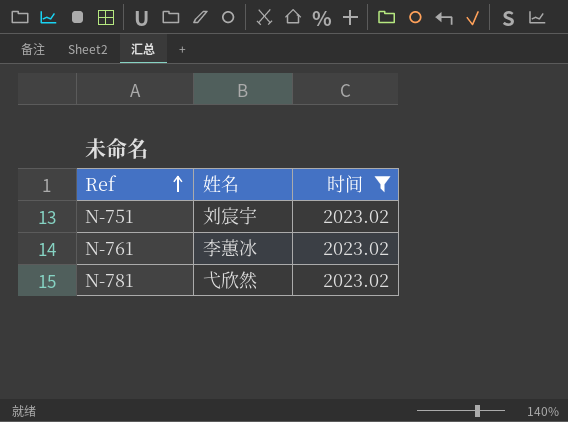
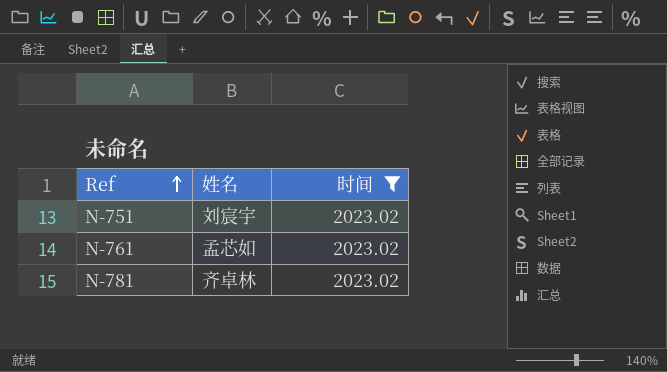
N-761 | 姓名: 李蕙冰 -> 孟芯如
N-781 | 姓名: 弋欣然 -> 齐卓林

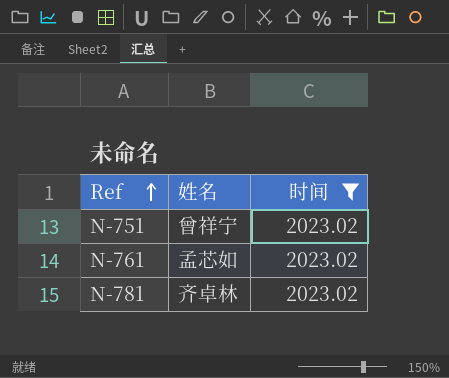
N-751 | 姓名: 刘宸宇 -> 曾祥宁

